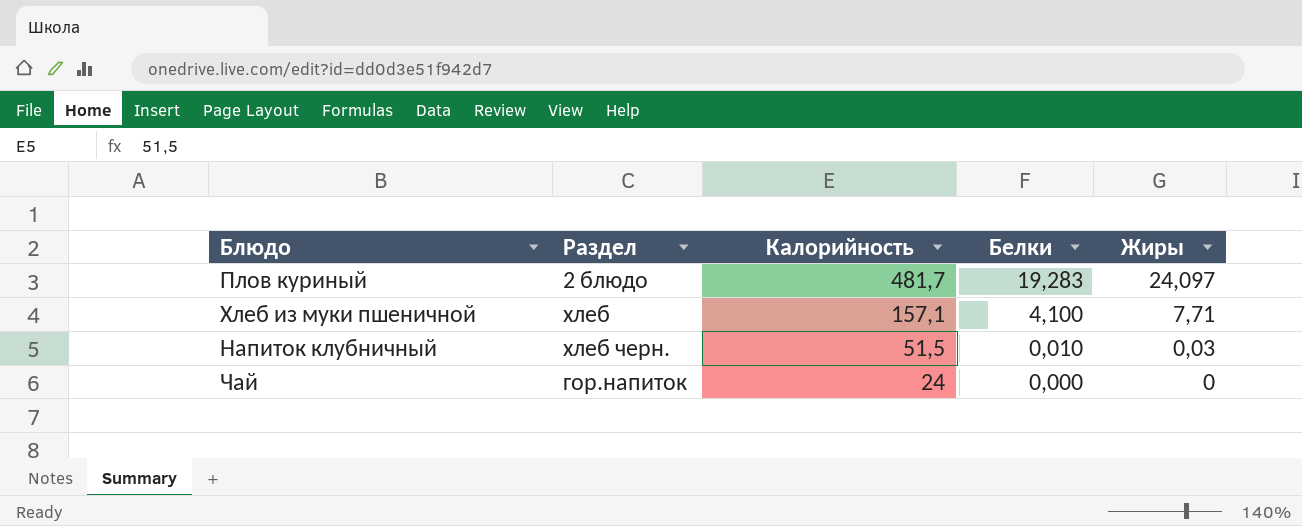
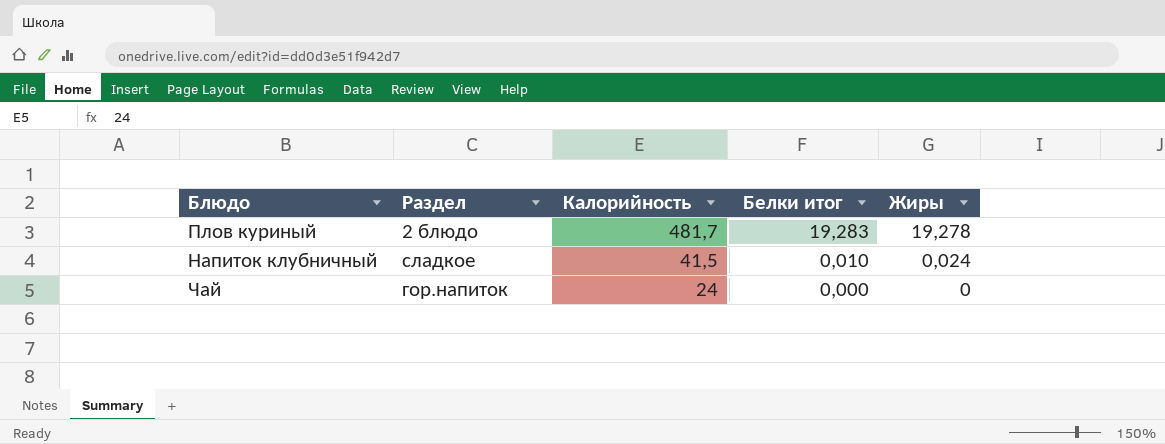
column name: Белки -> Белки итог
row Хлеб из муки пшеничной: хлеб | 157,1 | 4,100 | 7,71 -> none
Плов куриный | Жиры: 24,097 -> 19,278
Напиток клубничный | Раздел: хлеб черн. -> сладкое
Напиток клубничный | Калорийность: 51,5 -> 41,5
Напиток клубничный | Жиры: 0,03 -> 0,024

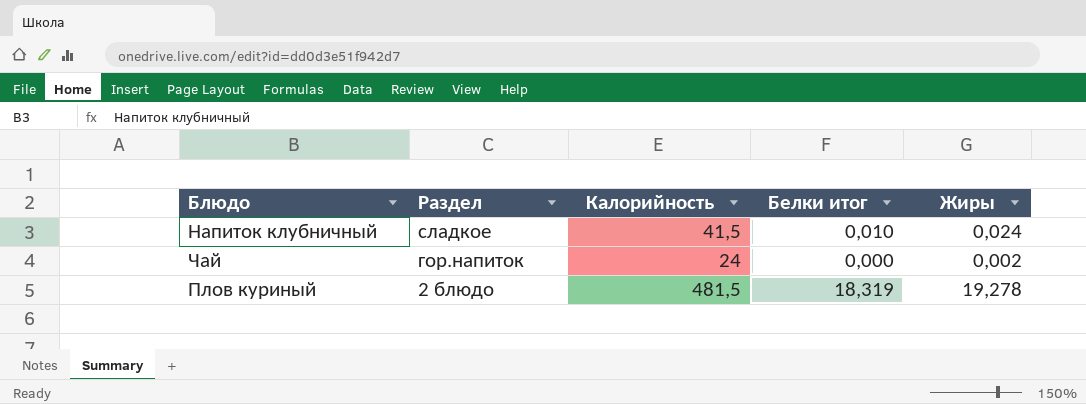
row order: Калорийность descending -> Раздел descending
Чай | Жиры: 0 -> 0,002
Плов куриный | Калорийность: 481,7 -> 481,5
Плов куриный | Белки итог: 19,283 -> 18,319

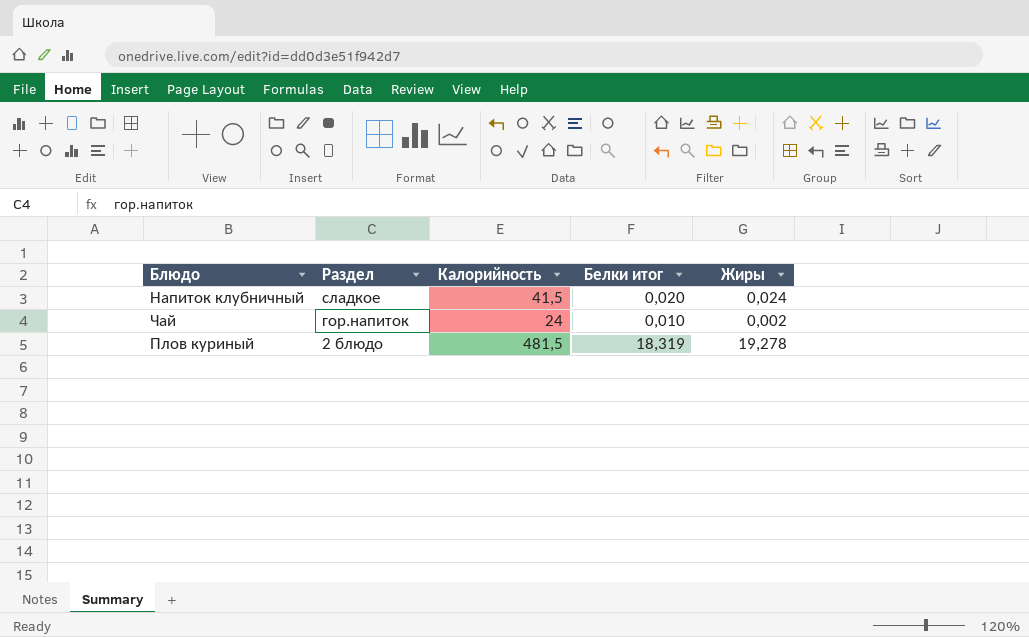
Напиток клубничный | Белки итог: 0,010 -> 0,020
Чай | Белки итог: 0,000 -> 0,010

